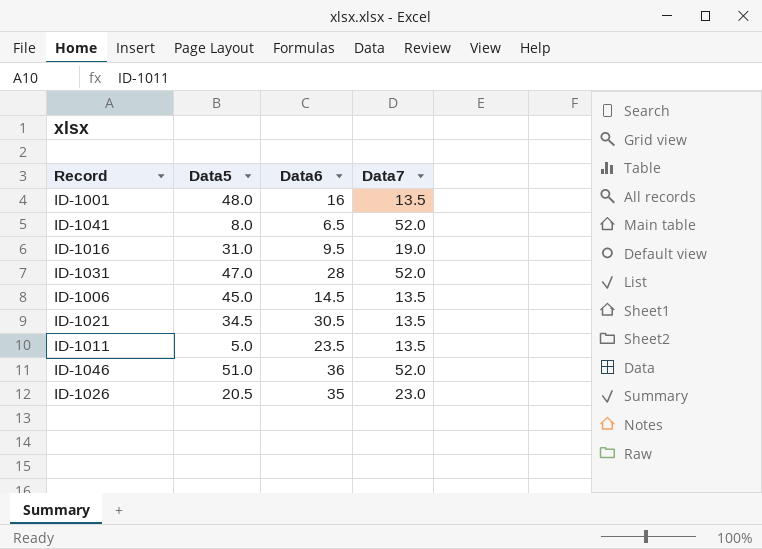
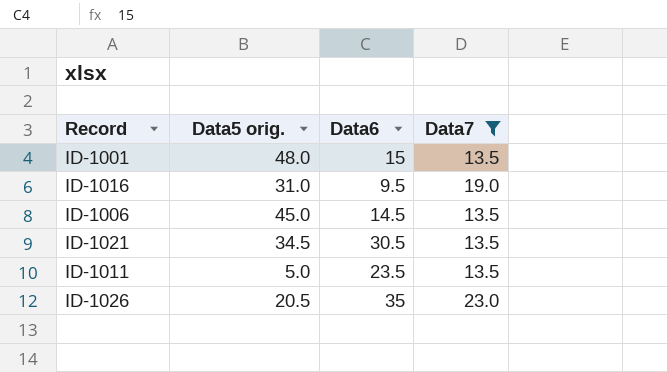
filter: none -> Data7 != 52.0
column name: Data5 -> Data5 orig.
ID-1001 | Data6: 16 -> 15

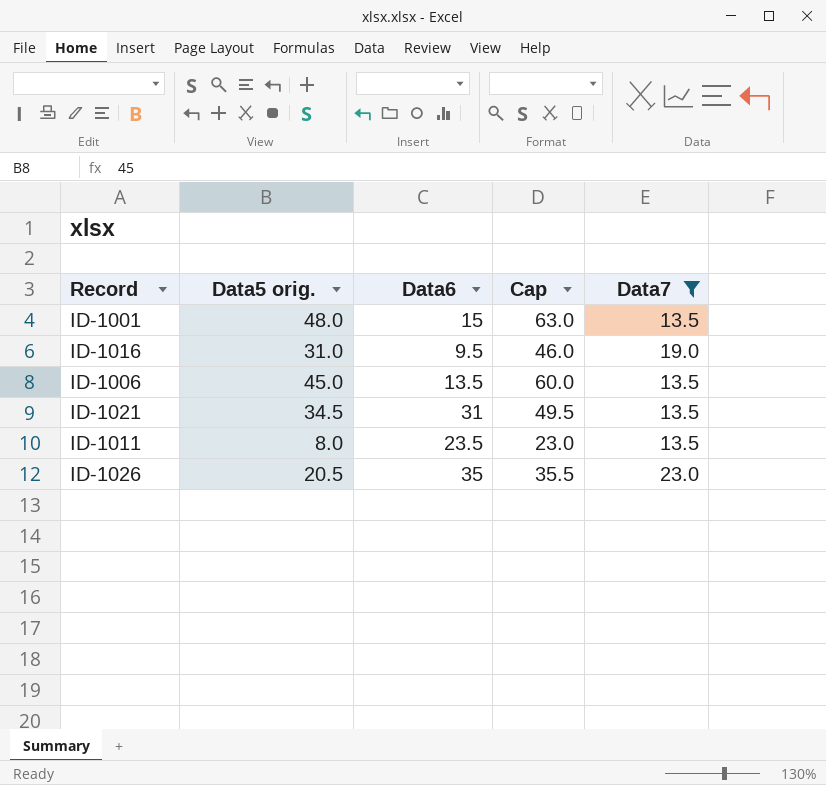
column Cap | formula: none -> [Data5 orig.] + 15
ID-1006 | Data6: 14.5 -> 13.5
ID-1021 | Data6: 30.5 -> 31
ID-1011 | Data5 orig.: 5.0 -> 8.0

